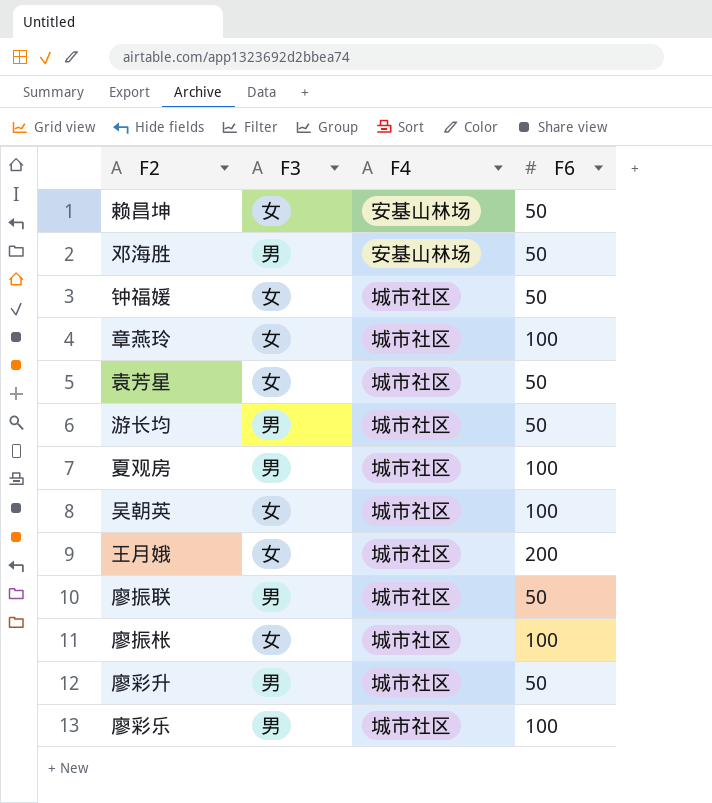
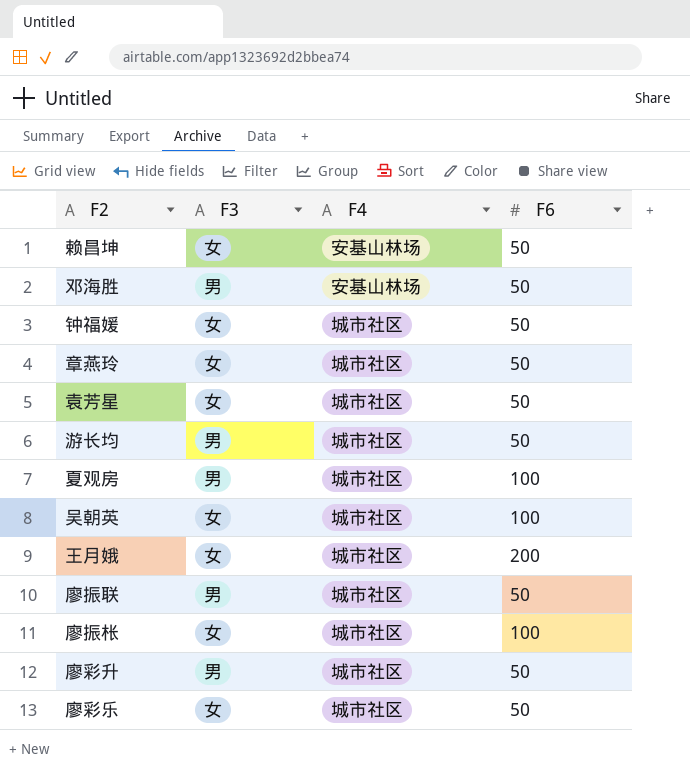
章燕玲 | F6: 100 -> 50
廖彩乐 | F3: 男 -> 女
廖彩乐 | F6: 100 -> 50

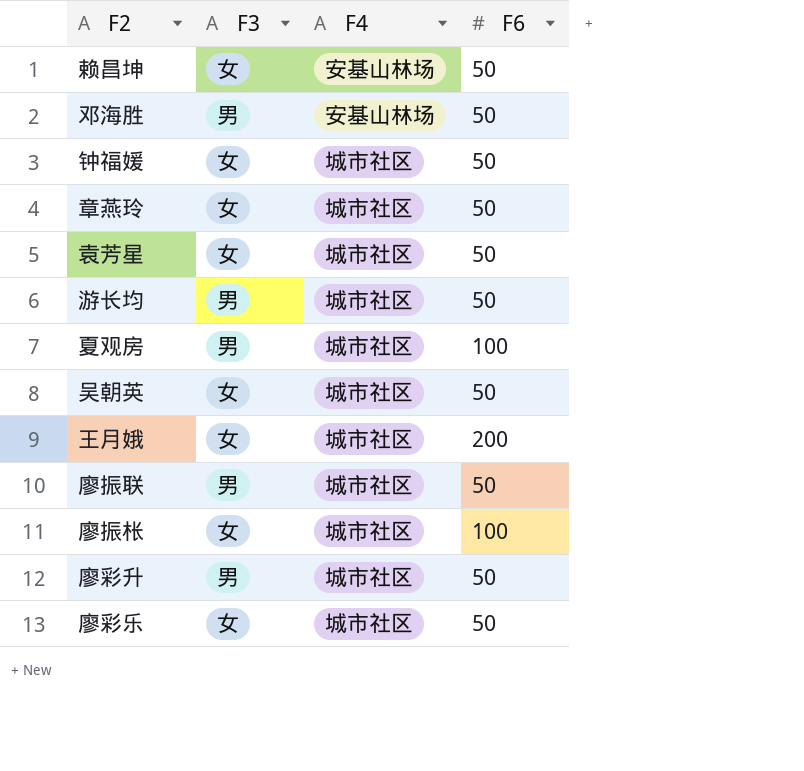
吴朝英 | F6: 100 -> 50

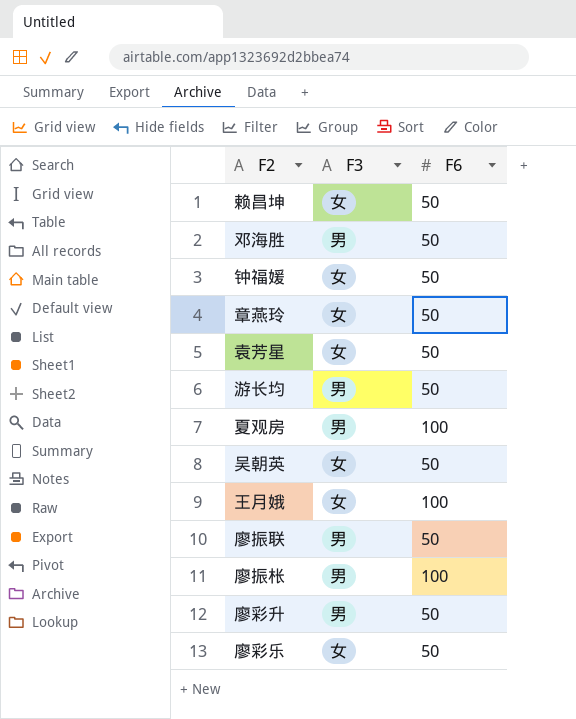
column F4 | position: 3 -> none
王月娥 | F6: 200 -> 100
廖振枨 | F3: 女 -> 男

